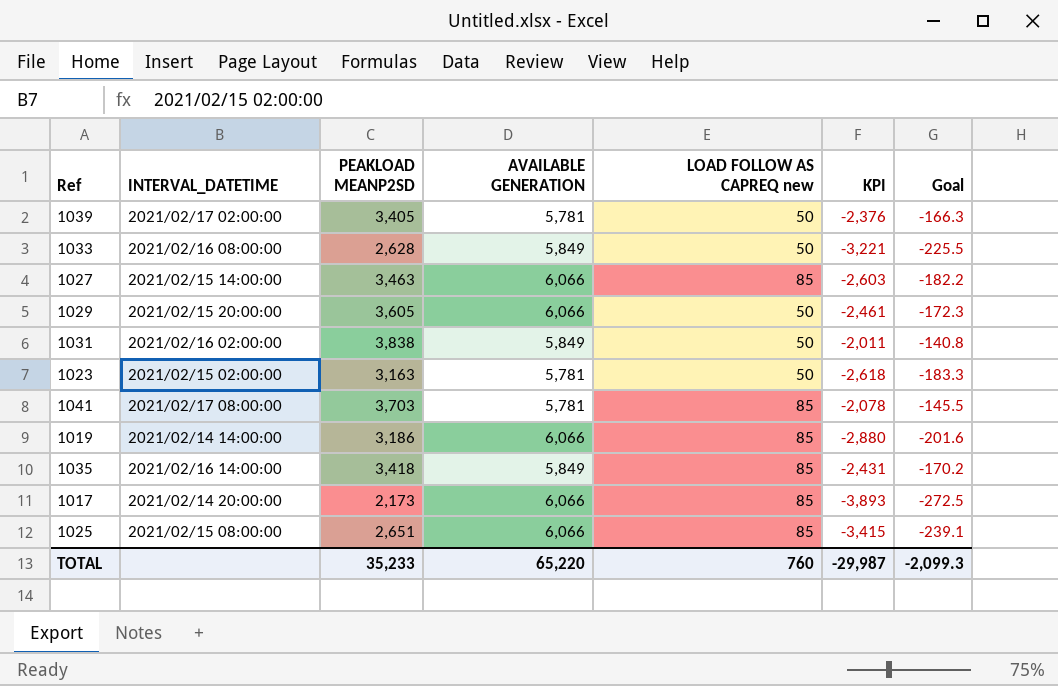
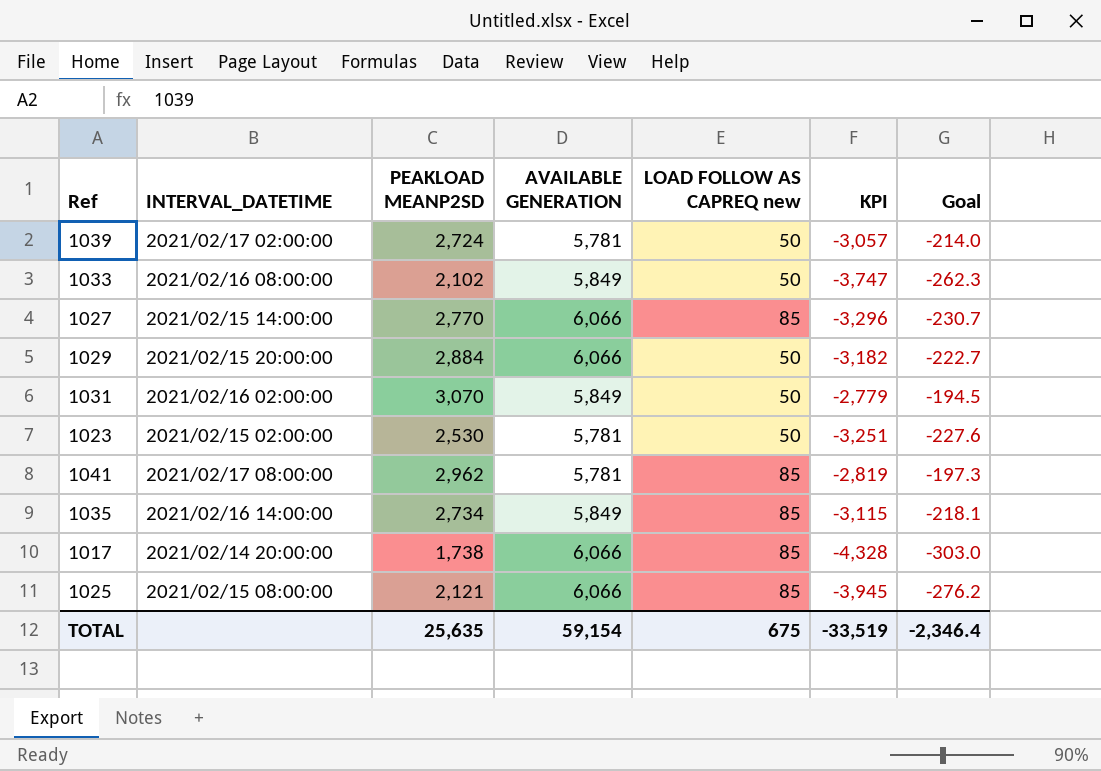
row 1019: 2021/02/14 14:00:00 | 3,186 | 6,066 | 85 | -2,880 | -201.6 -> none
1039 | PEAKLOAD MEANP2SD: 3,405 -> 2,724
1039 | KPI: -2,376 -> -3,057
1039 | Goal: -166.3 -> -214.0
1033 | PEAKLOAD MEANP2SD: 2,628 -> 2,102
1033 | KPI: -3,221 -> -3,747
1033 | Goal: -225.5 -> -262.3
1027 | PEAKLOAD MEANP2SD: 3,463 -> 2,770
1027 | KPI: -2,603 -> -3,296
1027 | Goal: -182.2 -> -230.7
1029 | PEAKLOAD MEANP2SD: 3,605 -> 2,884
1029 | KPI: -2,461 -> -3,182
1029 | Goal: -172.3 -> -222.7
1031 | PEAKLOAD MEANP2SD: 3,838 -> 3,070
1031 | KPI: -2,011 -> -2,779
1031 | Goal: -140.8 -> -194.5
1023 | PEAKLOAD MEANP2SD: 3,163 -> 2,530
1023 | KPI: -2,618 -> -3,251
1023 | Goal: -183.3 -> -227.6
1041 | PEAKLOAD MEANP2SD: 3,703 -> 2,962
1041 | KPI: -2,078 -> -2,819
1041 | Goal: -145.5 -> -197.3
1035 | PEAKLOAD MEANP2SD: 3,418 -> 2,734
1035 | KPI: -2,431 -> -3,115
1035 | Goal: -170.2 -> -218.1
1017 | PEAKLOAD MEANP2SD: 2,173 -> 1,738
1017 | KPI: -3,893 -> -4,328
1017 | Goal: -272.5 -> -303.0
1025 | PEAKLOAD MEANP2SD: 2,651 -> 2,121
1025 | KPI: -3,415 -> -3,945
1025 | Goal: -239.1 -> -276.2
TOTAL | PEAKLOAD MEANP2SD: 35,233 -> 25,635
TOTAL | AVAILABLE GENERATION: 65,220 -> 59,154
TOTAL | LOAD FOLLOW AS CAPREQ new: 760 -> 675
TOTAL | KPI: -29,987 -> -33,519
TOTAL | Goal: -2,099.3 -> -2,346.4

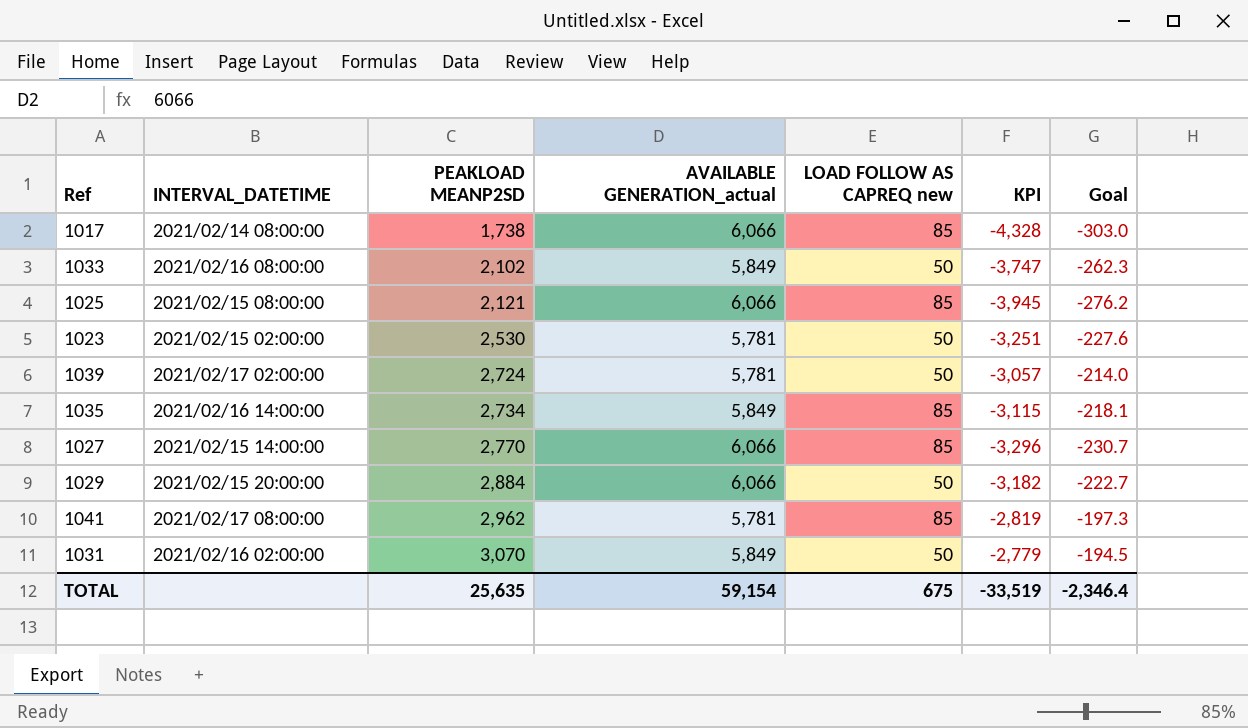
row order: none -> PEAKLOAD MEANP2SD ascending
column name: AVAILABLE GENERATION -> AVAILABLE GENERATION_actual
1017 | INTERVAL_DATETIME: 2021/02/14 20:00:00 -> 2021/02/14 08:00:00

